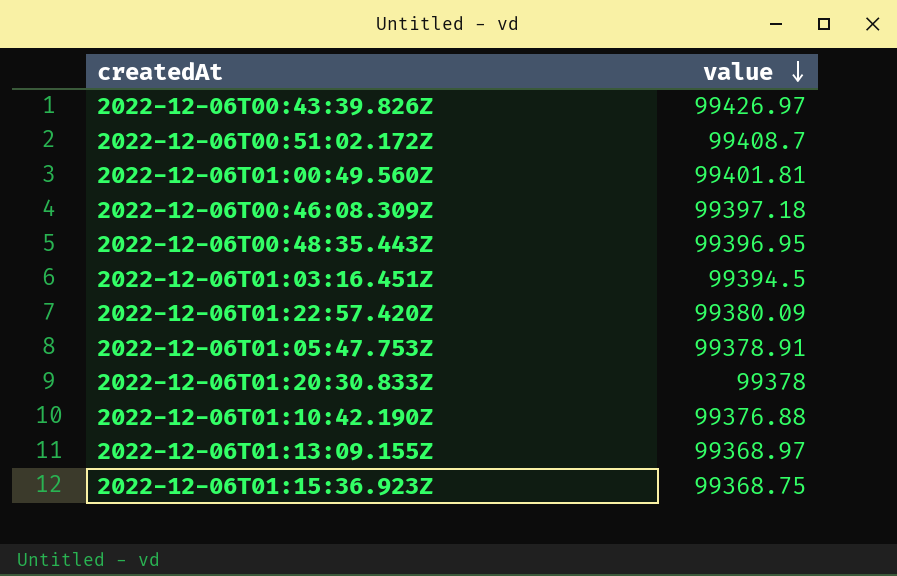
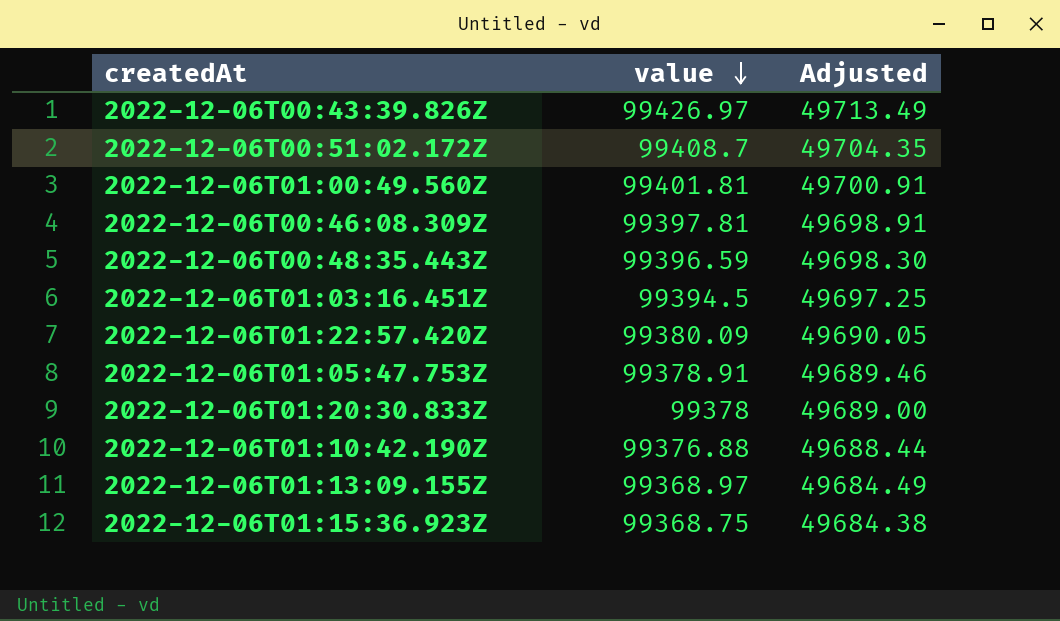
column Adjusted | formula: none -> [value] * 0.5
2022-12-06T00:46:08.309Z | value: 99397.18 -> 99397.81
2022-12-06T00:48:35.443Z | value: 99396.95 -> 99396.59

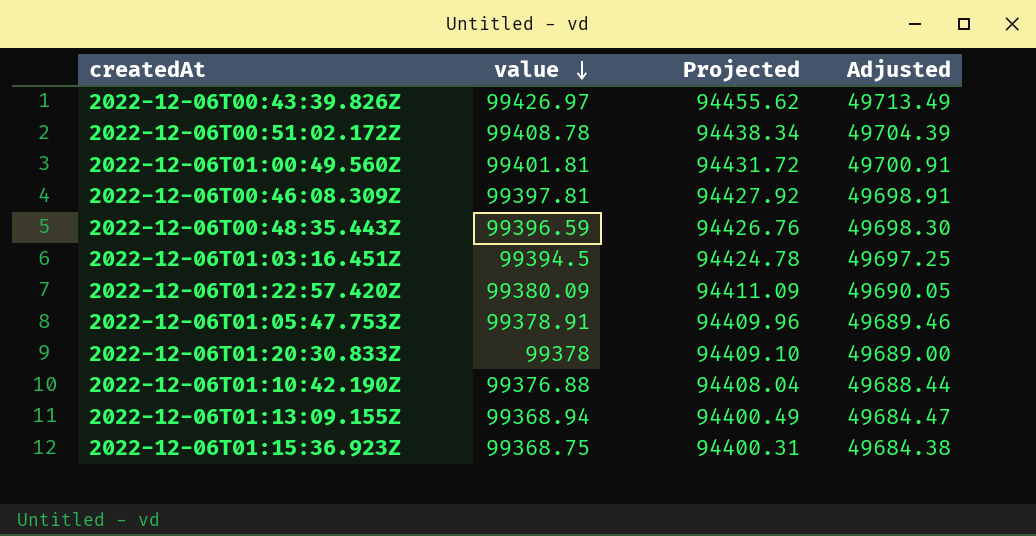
column Projected | formula: none -> [value] * 0.95
2022-12-06T00:51:02.172Z | value: 99408.7 -> 99408.78
2022-12-06T00:51:02.172Z | Adjusted: 49704.35 -> 49704.39
2022-12-06T01:13:09.155Z | value: 99368.97 -> 99368.94
2022-12-06T01:13:09.155Z | Adjusted: 49684.49 -> 49684.47

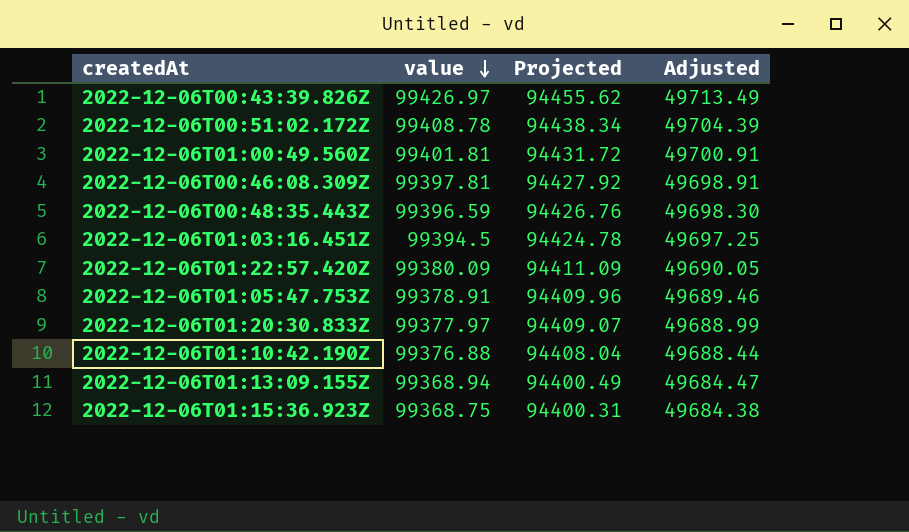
2022-12-06T01:20:30.833Z | value: 99378 -> 99377.97
2022-12-06T01:20:30.833Z | Projected: 94409.10 -> 94409.07
2022-12-06T01:20:30.833Z | Adjusted: 49689.00 -> 49688.99

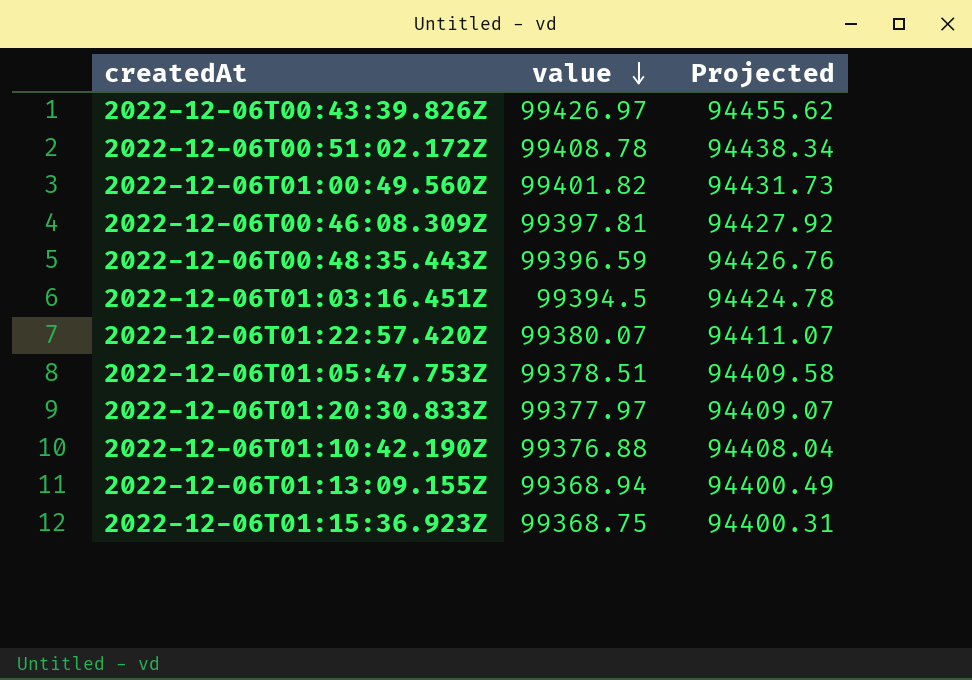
column Adjusted | formula: [value] * 0.5 -> none
2022-12-06T01:00:49.560Z | value: 99401.81 -> 99401.82
2022-12-06T01:00:49.560Z | Projected: 94431.72 -> 94431.73
2022-12-06T01:22:57.420Z | value: 99380.09 -> 99380.07
2022-12-06T01:22:57.420Z | Projected: 94411.09 -> 94411.07
2022-12-06T01:05:47.753Z | value: 99378.91 -> 99378.51
2022-12-06T01:05:47.753Z | Projected: 94409.96 -> 94409.58

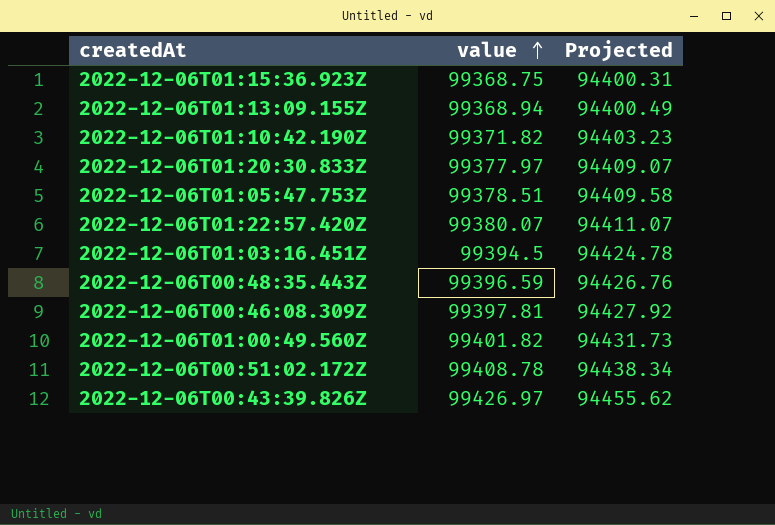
row order: value descending -> value ascending
2022-12-06T01:10:42.190Z | value: 99376.88 -> 99371.82
2022-12-06T01:10:42.190Z | Projected: 94408.04 -> 94403.23

